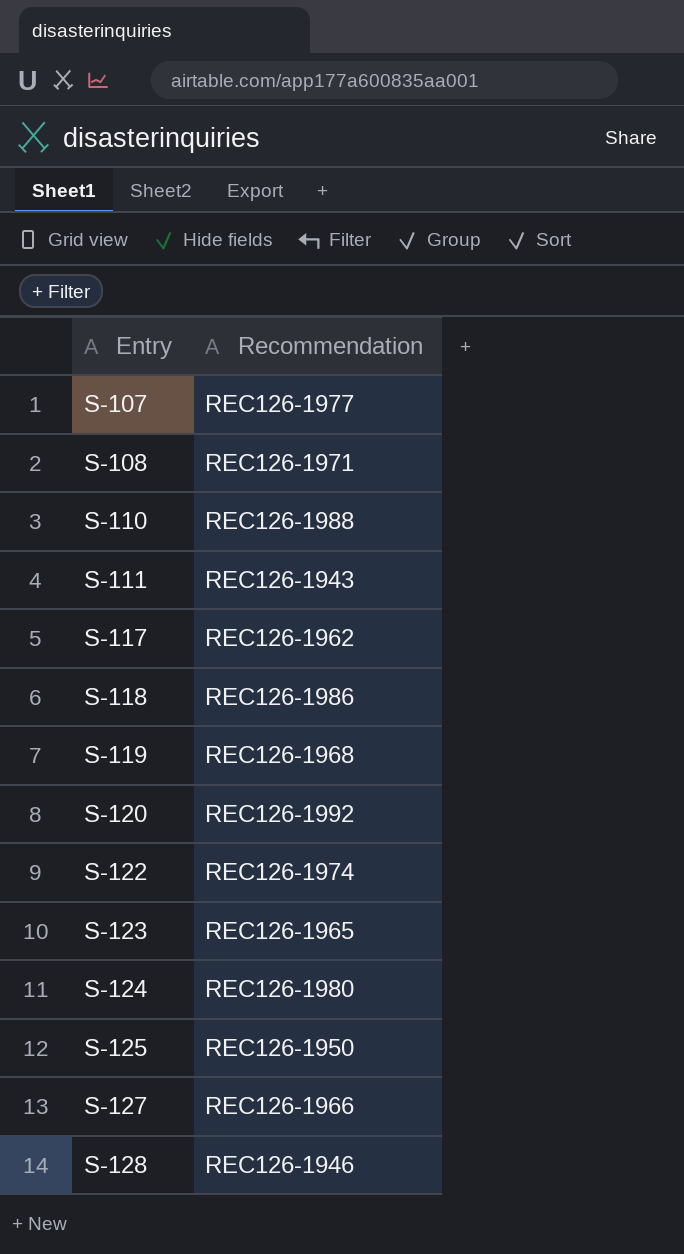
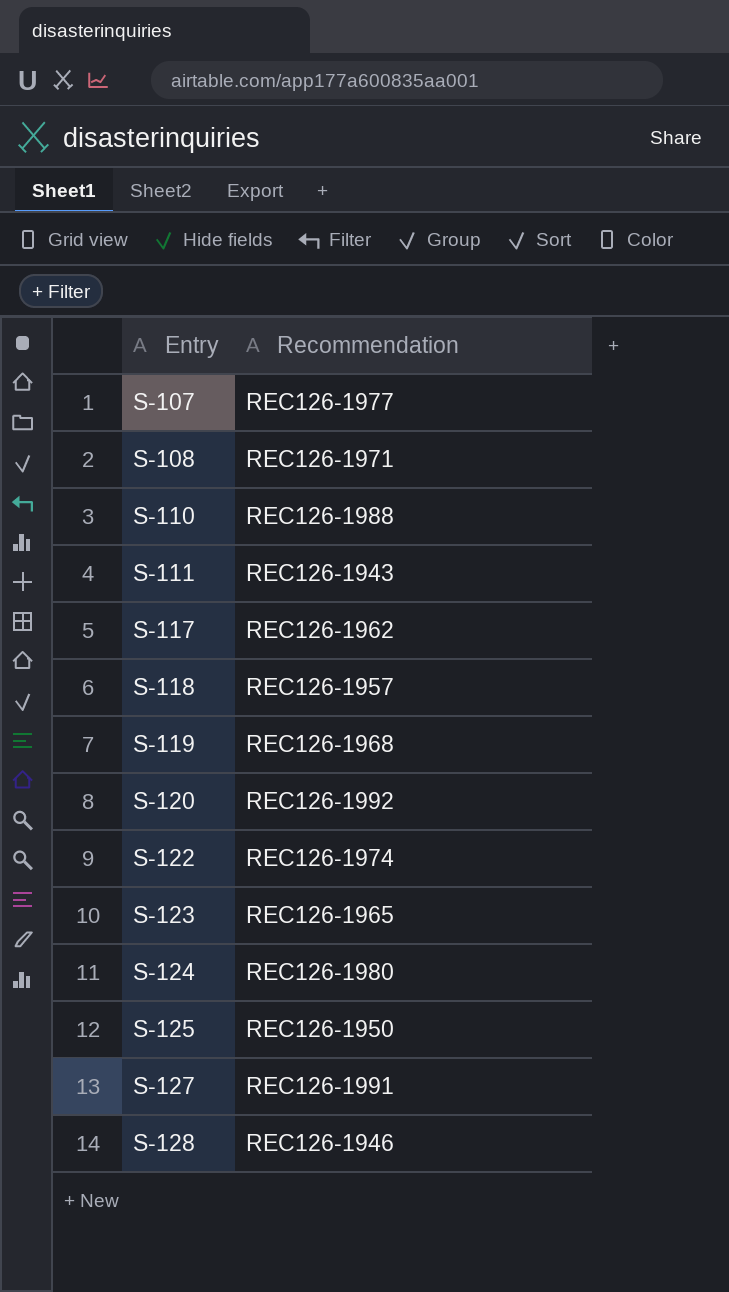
S-118 | Recommendation: REC126-1986 -> REC126-1957
S-127 | Recommendation: REC126-1966 -> REC126-1991

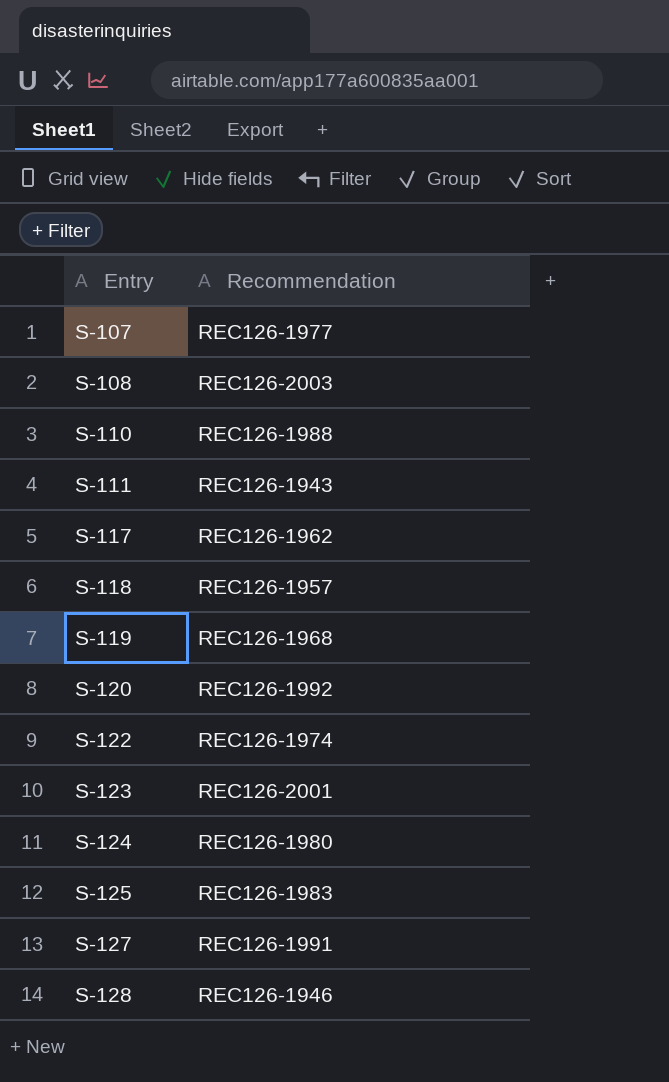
S-108 | Recommendation: REC126-1971 -> REC126-2003
S-123 | Recommendation: REC126-1965 -> REC126-2001
S-125 | Recommendation: REC126-1950 -> REC126-1983

